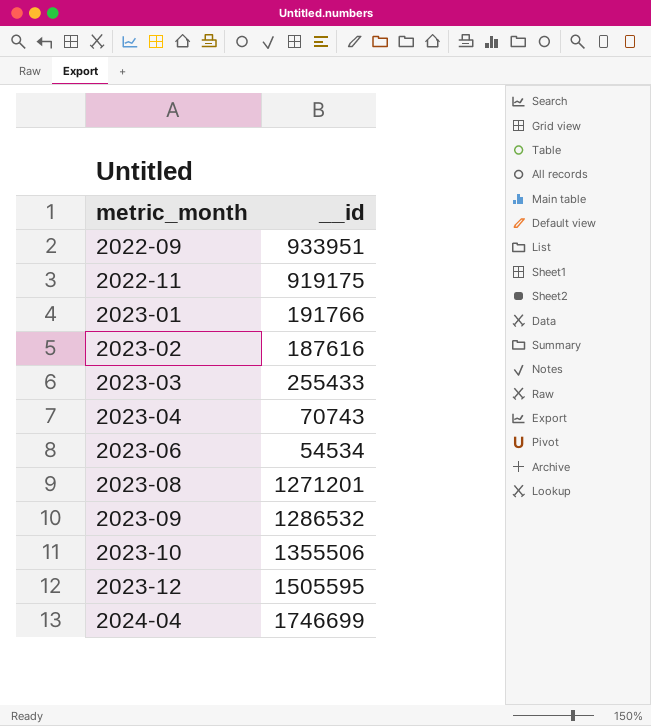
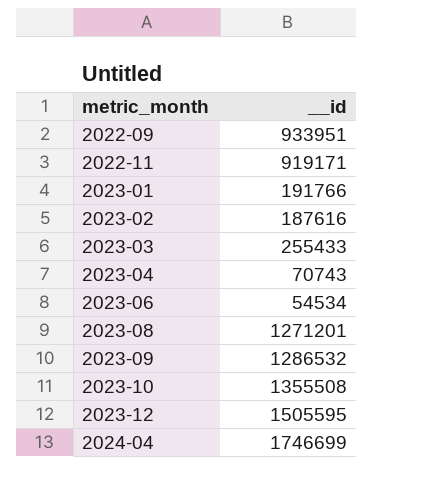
2022-11 | __id: 919175 -> 919171
2023-10 | __id: 1355506 -> 1355508

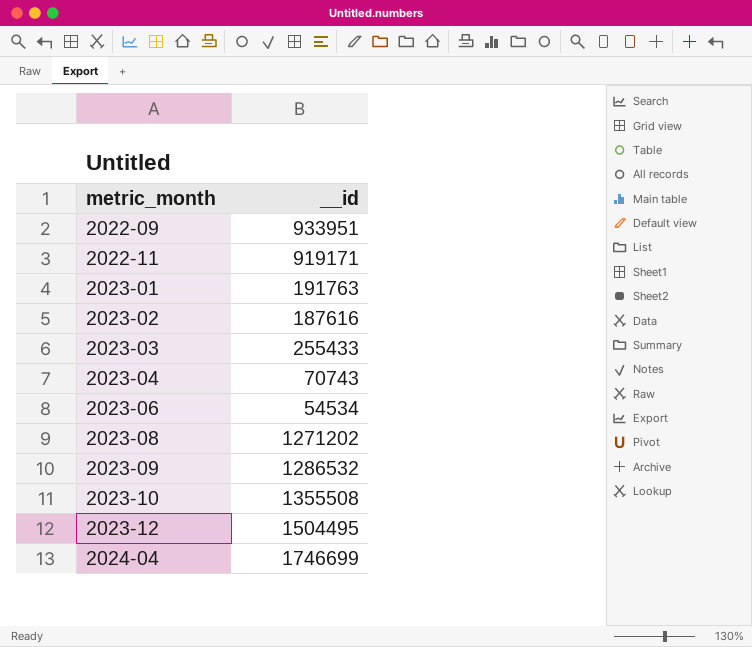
2023-01 | __id: 191766 -> 191763
2023-08 | __id: 1271201 -> 1271202
2023-12 | __id: 1505595 -> 1504495

